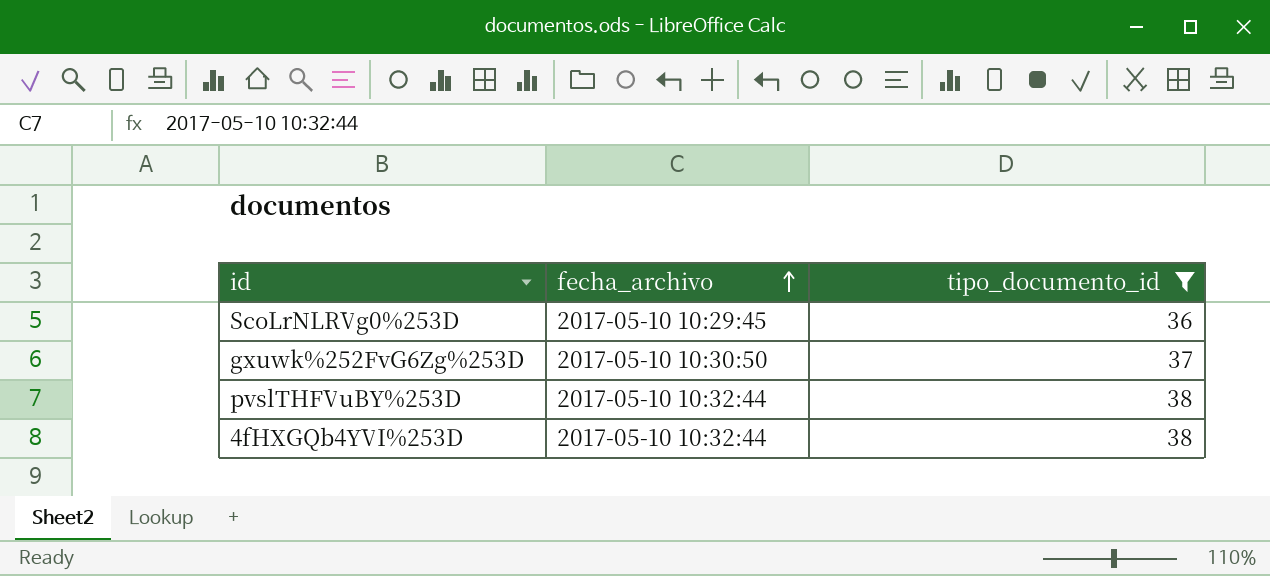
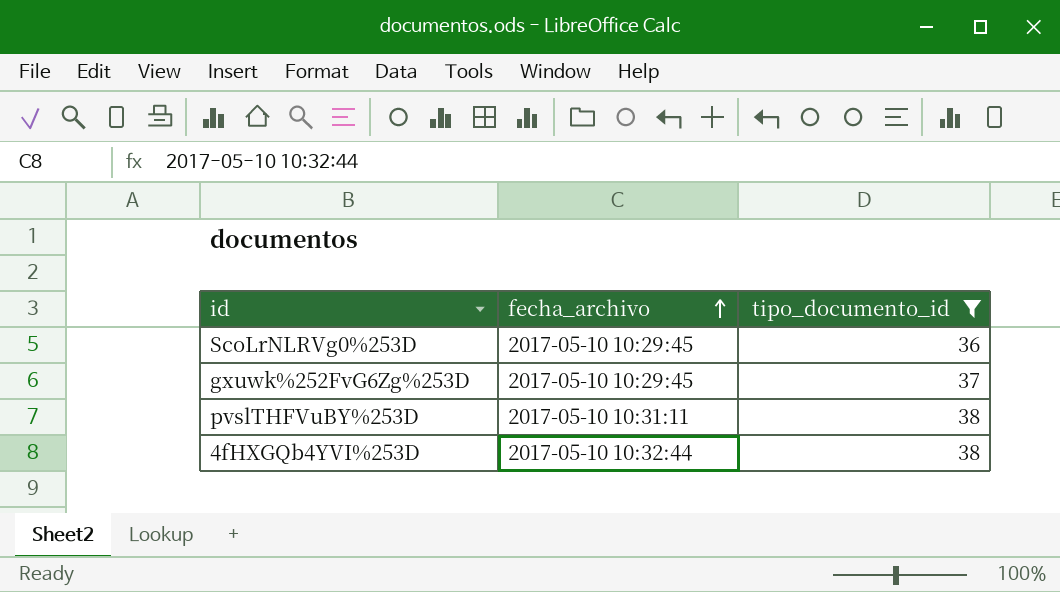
gxuwk%252FvG6Zg%253D | fecha_archivo: 2017-05-10 10:30:50 -> 2017-05-10 10:29:45
pvslTHFVuBY%253D | fecha_archivo: 2017-05-10 10:32:44 -> 2017-05-10 10:31:11

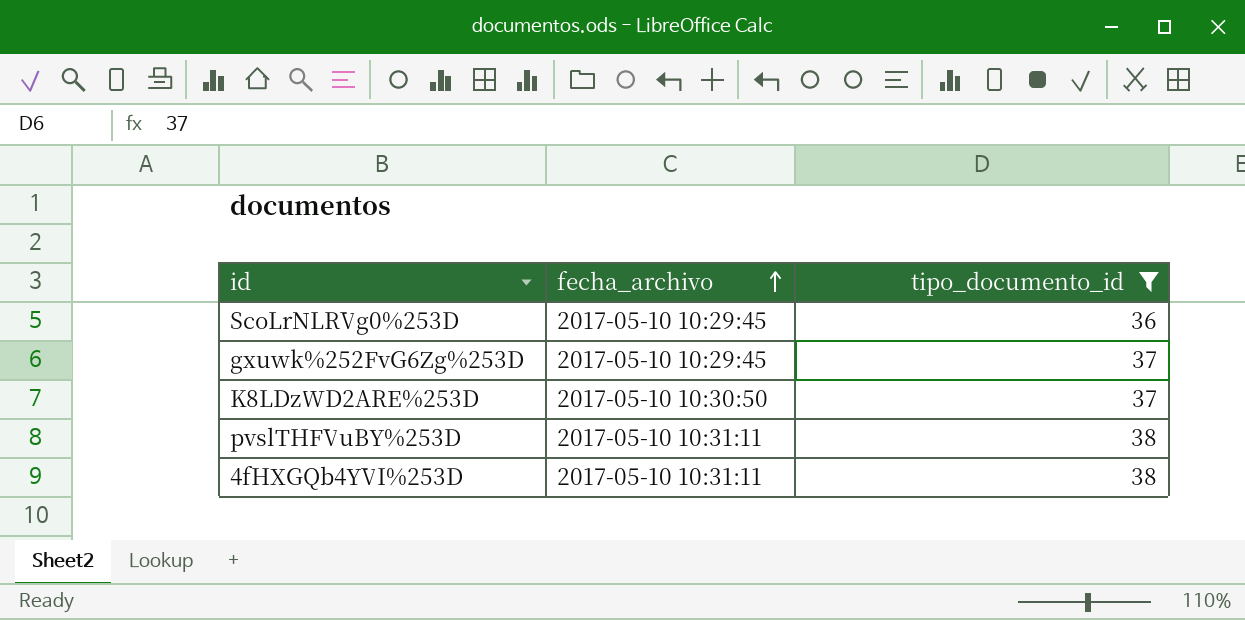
row K8LDzWD2ARE%253D: none -> 2017-05-10 10:30:50 | 37
4fHXGQb4YVI%253D | fecha_archivo: 2017-05-10 10:32:44 -> 2017-05-10 10:31:11

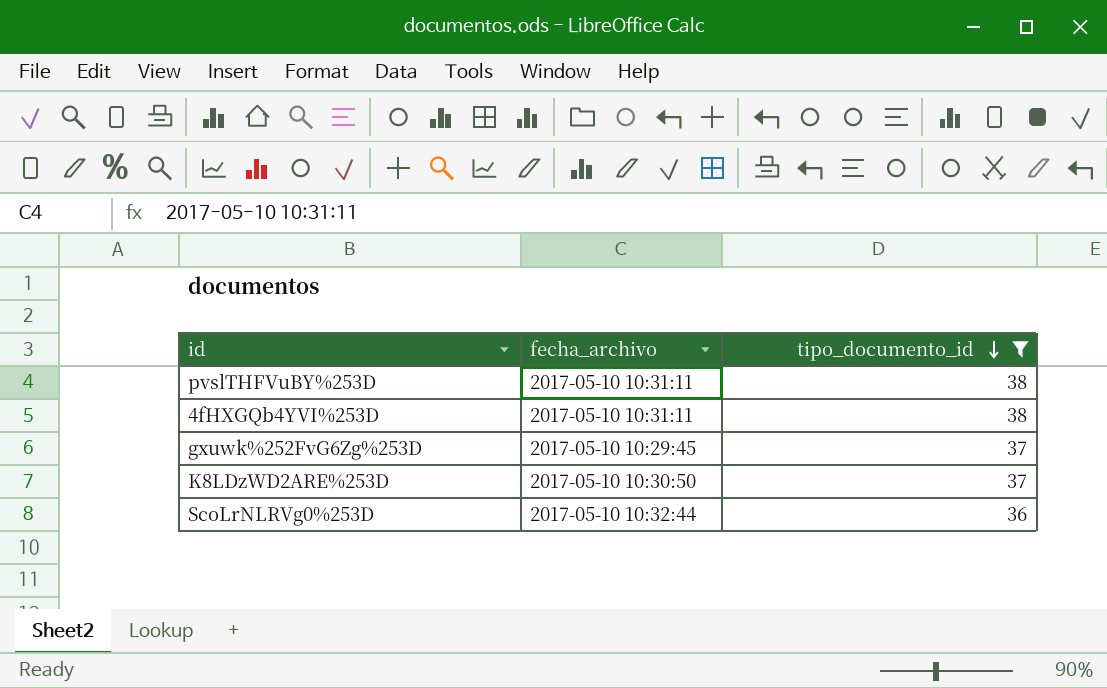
row order: fecha_archivo ascending -> tipo_documento_id descending
ScoLrNLRVg0%253D | fecha_archivo: 2017-05-10 10:29:45 -> 2017-05-10 10:32:44

